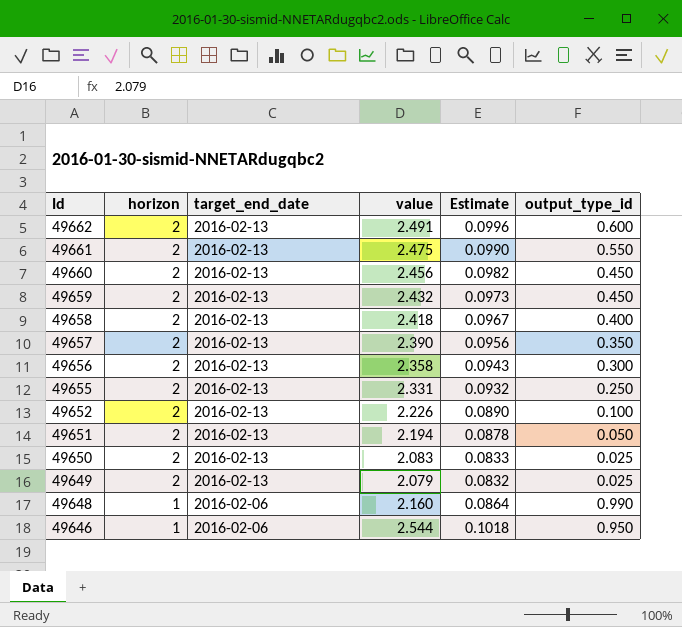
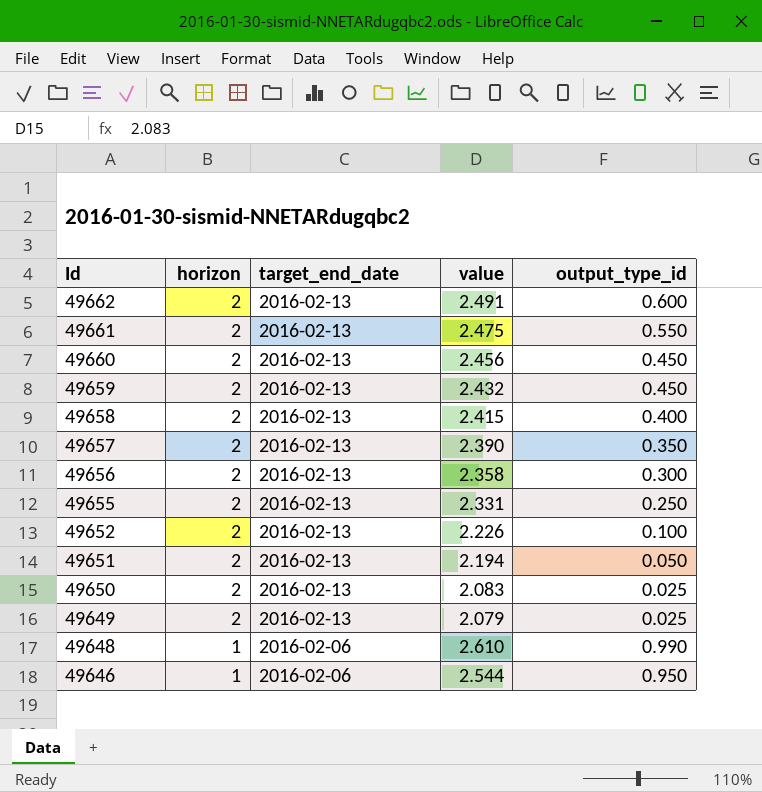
column Estimate | formula: [value] * 0.04 -> none
49658 | value: 2.418 -> 2.415
49648 | value: 2.160 -> 2.610

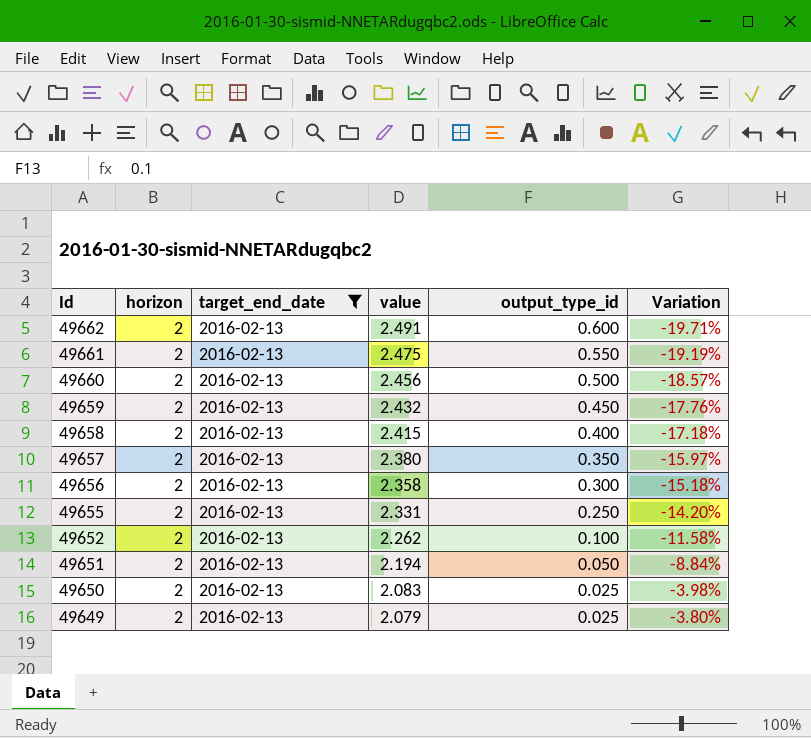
filter: none -> target_end_date = 2016-02-13
column Variation | formula: none -> ([horizon] - [value]) / [value]
49660 | output_type_id: 0.450 -> 0.500
49657 | value: 2.390 -> 2.380
49652 | value: 2.226 -> 2.262

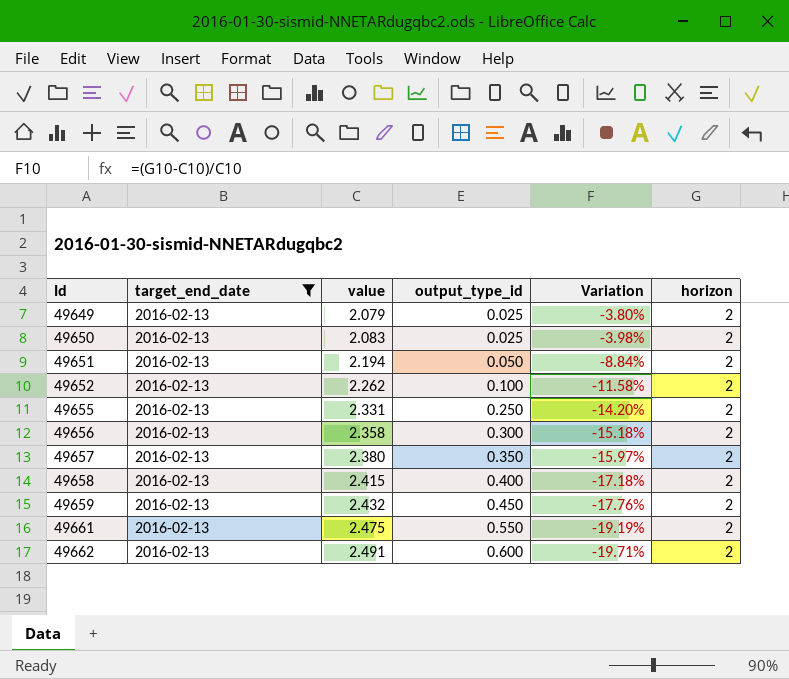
row order: Id descending -> Id ascending
column horizon | position: 2 -> 6
row 49660: 2 | 2016-02-13 | 2.456 | 0.500 | -18.57% -> none

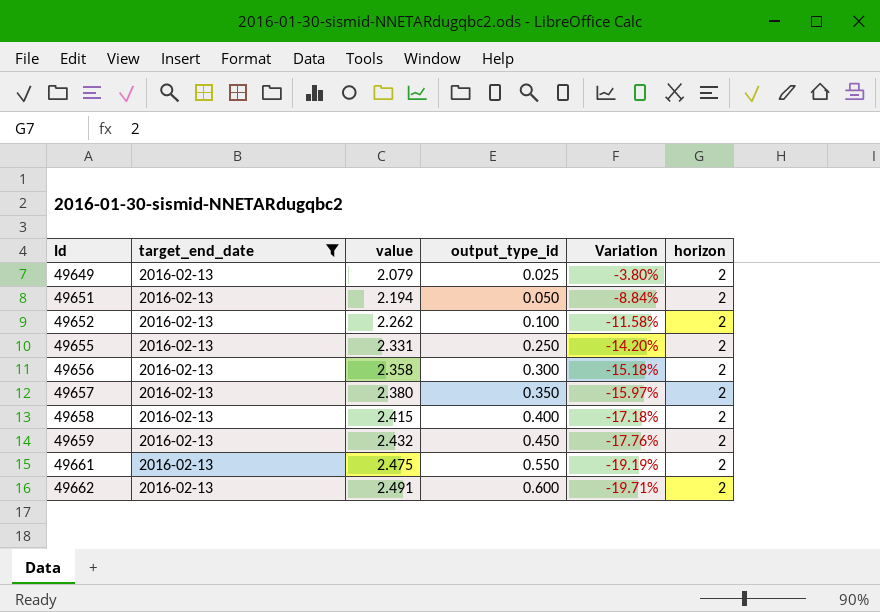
row 49650: 2016-02-13 | 2.083 | 0.025 | -3.98% | 2 -> none

